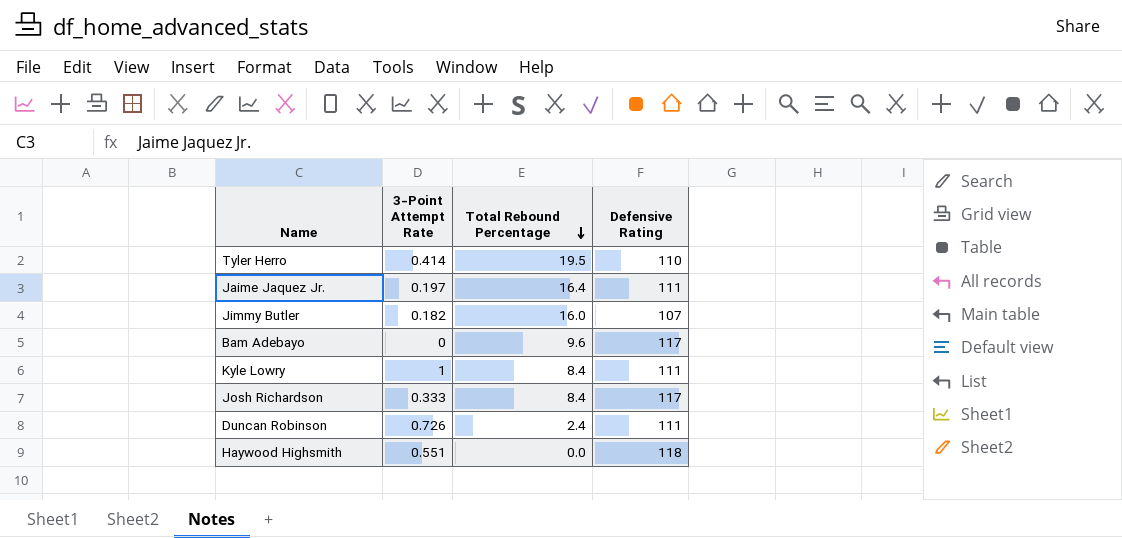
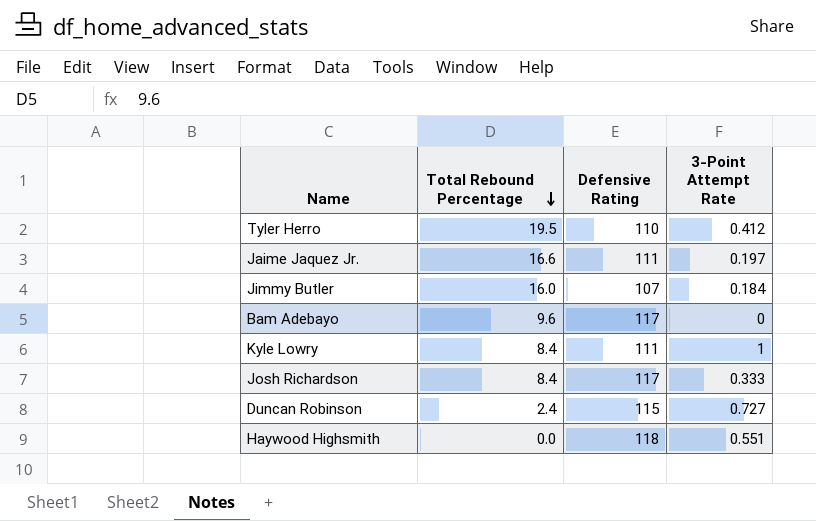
column 3-Point Attempt Rate | position: 2 -> 4
Tyler Herro | 3-Point Attempt Rate: 0.414 -> 0.412
Jaime Jaquez Jr. | Total Rebound Percentage: 16.4 -> 16.6
Jimmy Butler | 3-Point Attempt Rate: 0.182 -> 0.184
Duncan Robinson | Defensive Rating: 111 -> 115
Duncan Robinson | 3-Point Attempt Rate: 0.726 -> 0.727

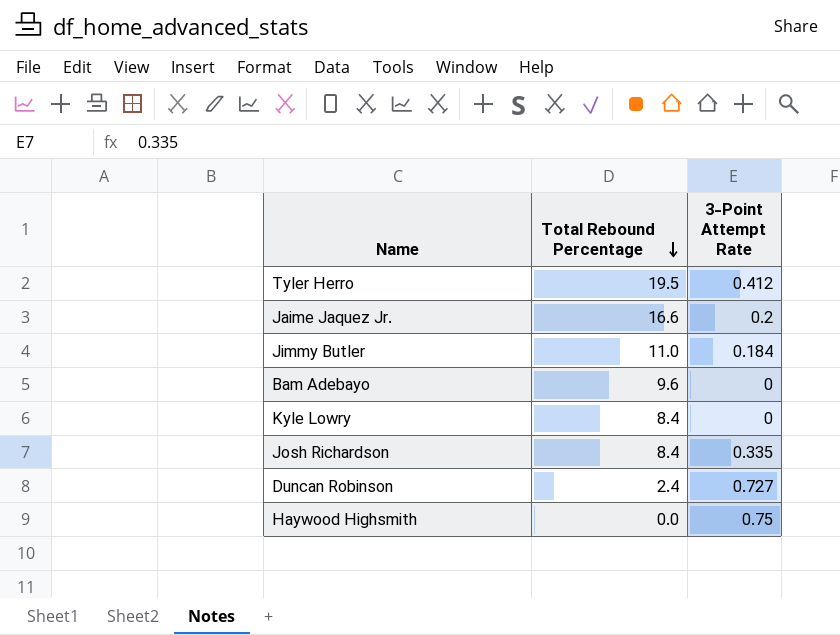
column Defensive Rating | position: 3 -> none
Jaime Jaquez Jr. | 3-Point Attempt Rate: 0.197 -> 0.2
Jimmy Butler | Total Rebound Percentage: 16.0 -> 11.0
Kyle Lowry | 3-Point Attempt Rate: 1 -> 0
Josh Richardson | 3-Point Attempt Rate: 0.333 -> 0.335
Haywood Highsmith | 3-Point Attempt Rate: 0.551 -> 0.75

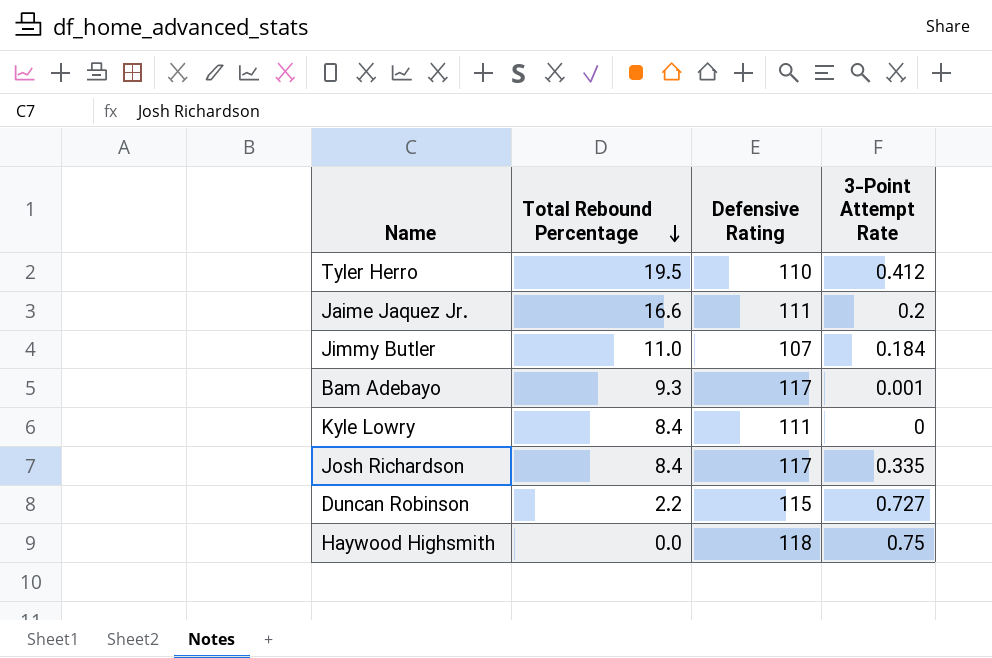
column Defensive Rating | position: none -> 3
Bam Adebayo | Total Rebound Percentage: 9.6 -> 9.3
Bam Adebayo | 3-Point Attempt Rate: 0 -> 0.001
Duncan Robinson | Total Rebound Percentage: 2.4 -> 2.2

